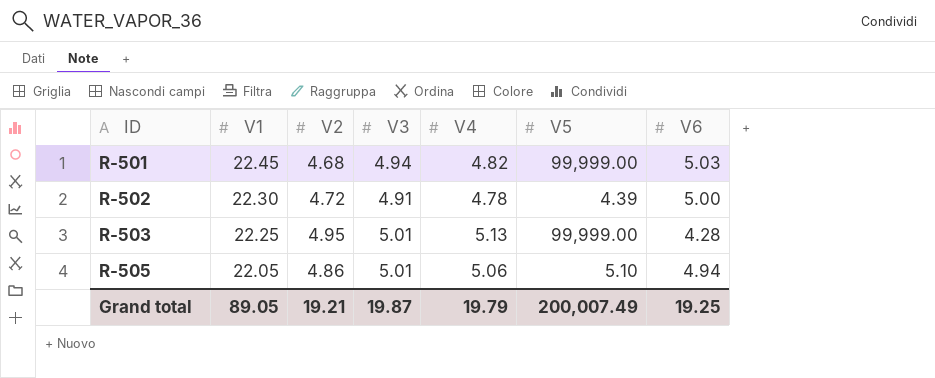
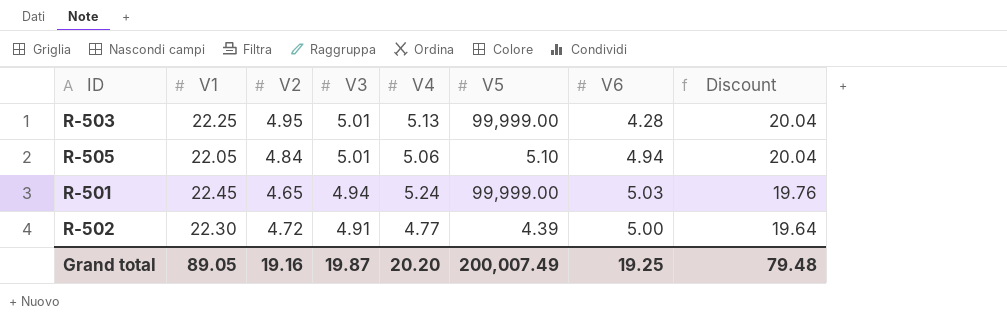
row order: ID ascending -> V3 descending
column Discount | formula: none -> [V3] * 4
R-505 | V2: 4.86 -> 4.84
R-501 | V2: 4.68 -> 4.65
R-501 | V4: 4.82 -> 5.24
R-502 | V4: 4.78 -> 4.77
Grand total | V2: 19.21 -> 19.16
Grand total | V4: 19.79 -> 20.20

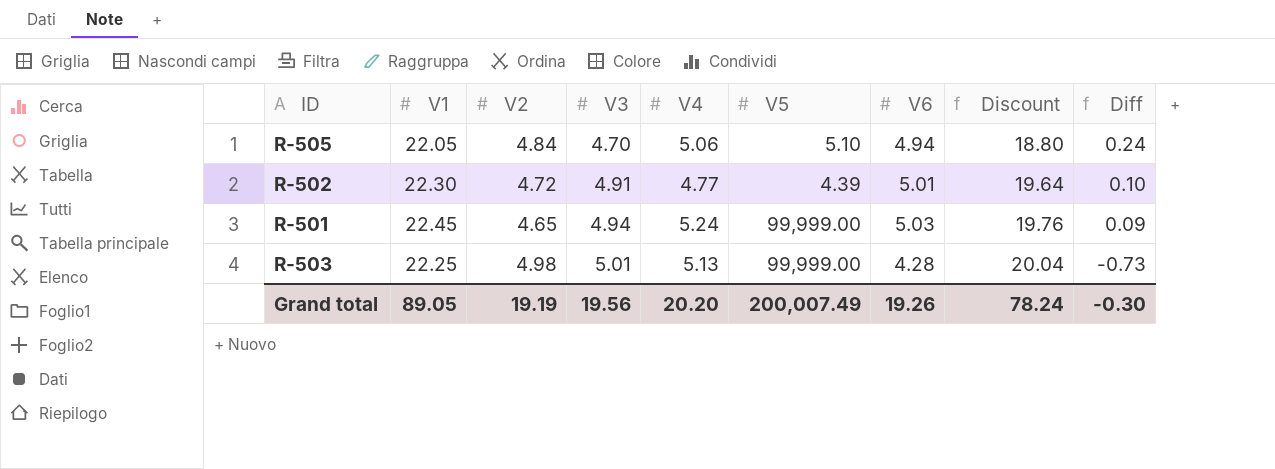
row order: V3 descending -> V3 ascending
column Diff | formula: none -> [V6] - [V3]
R-505 | V3: 5.01 -> 4.70
R-505 | Discount: 20.04 -> 18.80
R-502 | V6: 5.00 -> 5.01
R-503 | V2: 4.95 -> 4.98
Grand total | V2: 19.16 -> 19.19
Grand total | V3: 19.87 -> 19.56
Grand total | V6: 19.25 -> 19.26
Grand total | Discount: 79.48 -> 78.24

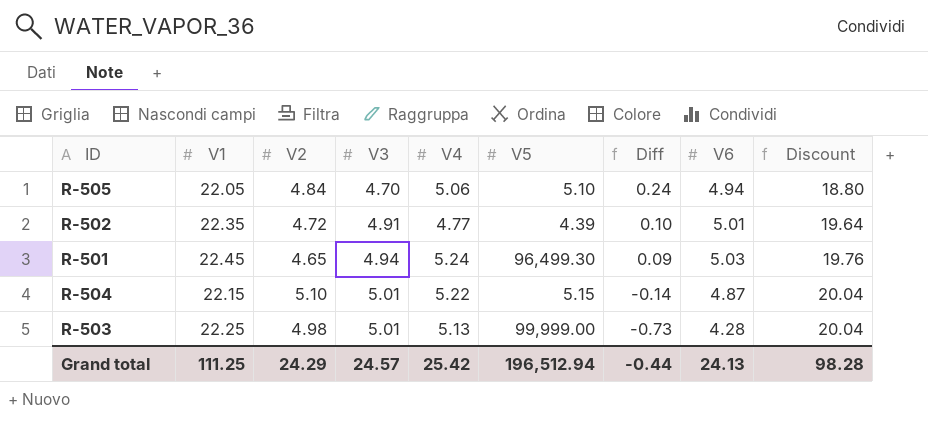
column Diff | position: 9 -> 7
R-502 | V1: 22.30 -> 22.35
R-501 | V5: 99,999.00 -> 96,499.30
row R-504: none -> 22.15 | 5.10 | 5.01 | 5.22 | 5.15 | -0.14 | 4.87 | 20.04
Grand total | V1: 89.05 -> 111.25
Grand total | V2: 19.19 -> 24.29
Grand total | V3: 19.56 -> 24.57
Grand total | V4: 20.20 -> 25.42
Grand total | V5: 200,007.49 -> 196,512.94
Grand total | Diff: -0.30 -> -0.44
Grand total | V6: 19.26 -> 24.13
Grand total | Discount: 78.24 -> 98.28

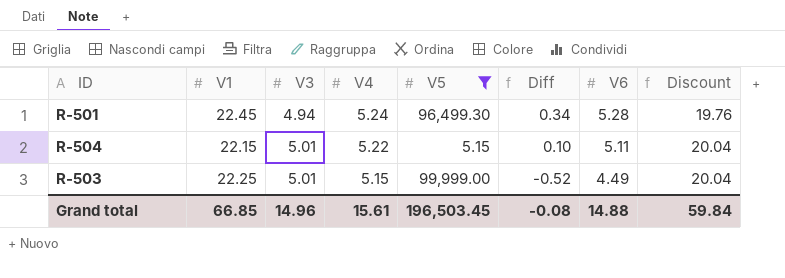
filter: none -> V5 >= 5.15
column V2 | position: 3 -> none
R-501 | Diff: 0.09 -> 0.34
R-501 | V6: 5.03 -> 5.28
R-504 | Diff: -0.14 -> 0.10
R-504 | V6: 4.87 -> 5.11
R-503 | V4: 5.13 -> 5.15
R-503 | Diff: -0.73 -> -0.52
R-503 | V6: 4.28 -> 4.49
Grand total | V1: 111.25 -> 66.85
Grand total | V3: 24.57 -> 14.96
Grand total | V4: 25.42 -> 15.61
Grand total | V5: 196,512.94 -> 196,503.45
Grand total | Diff: -0.44 -> -0.08
Grand total | V6: 24.13 -> 14.88
Grand total | Discount: 98.28 -> 59.84

